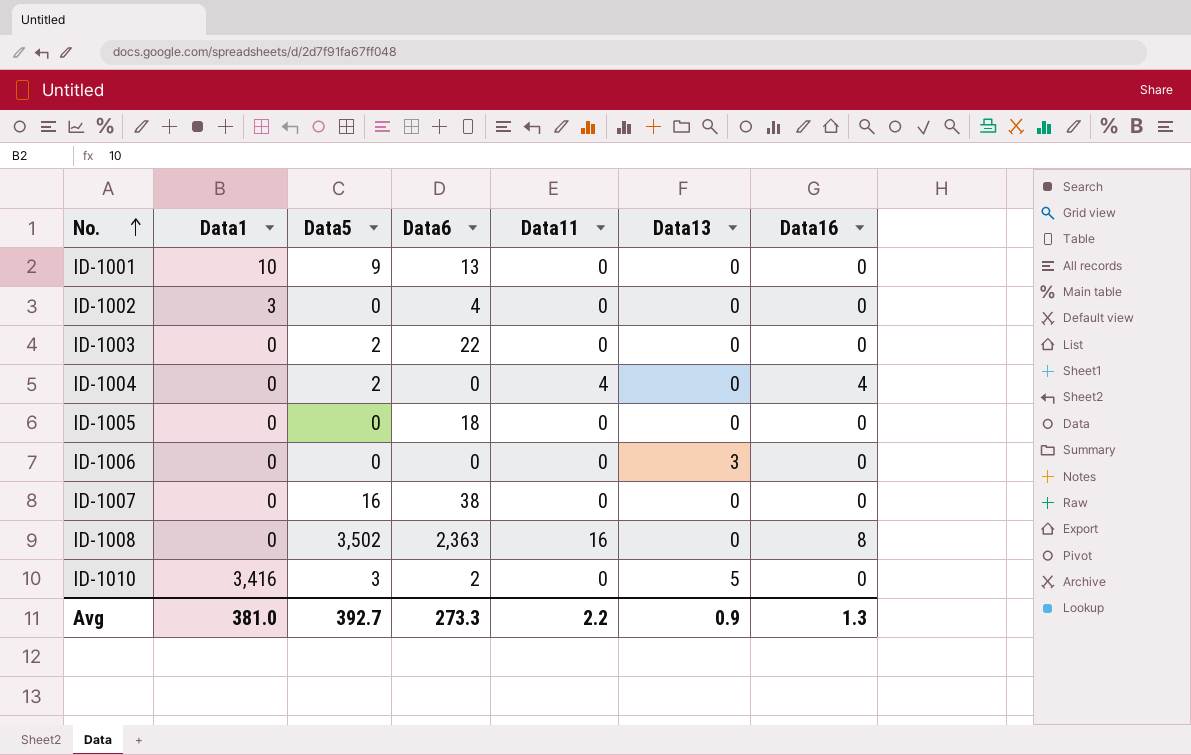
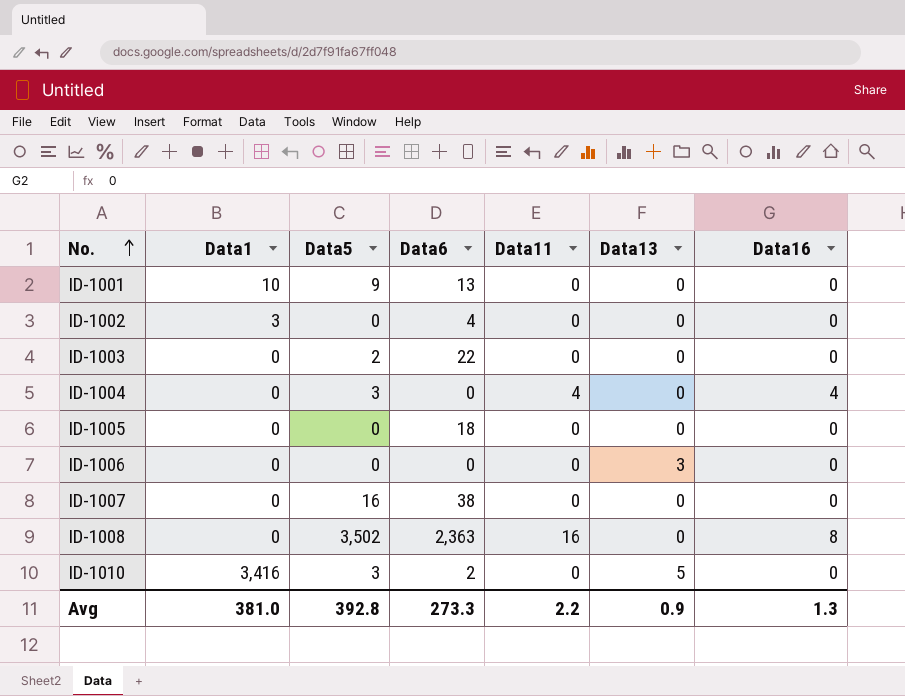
ID-1004 | Data5: 2 -> 3
Avg | Data5: 392.7 -> 392.8

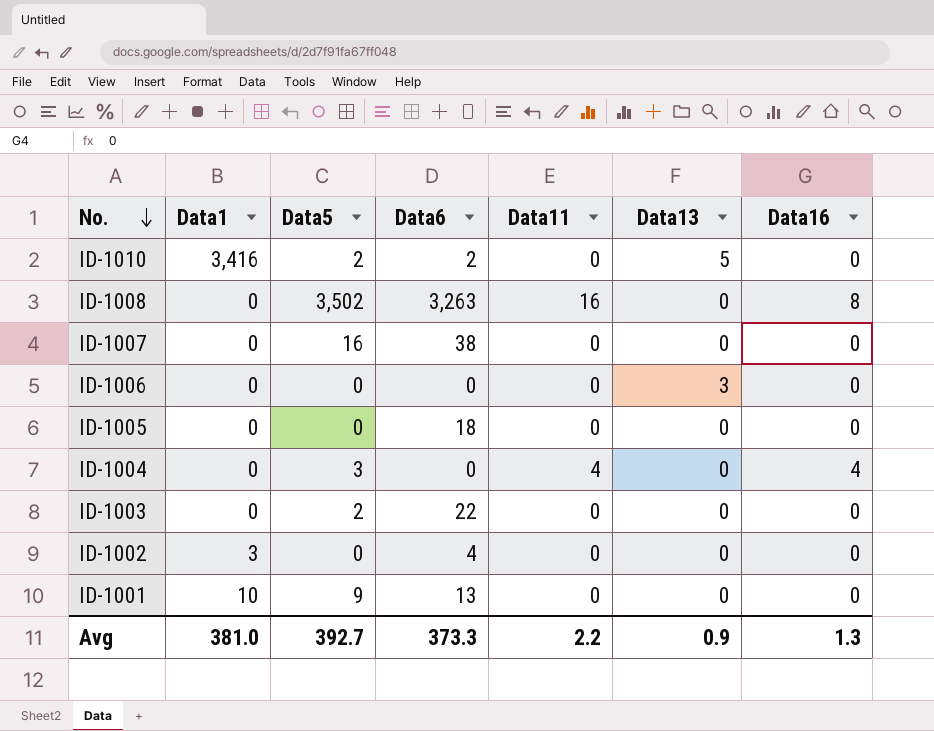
row order: No. ascending -> No. descending
ID-1010 | Data5: 3 -> 2
ID-1008 | Data6: 2,363 -> 3,263
Avg | Data5: 392.8 -> 392.7
Avg | Data6: 273.3 -> 373.3

